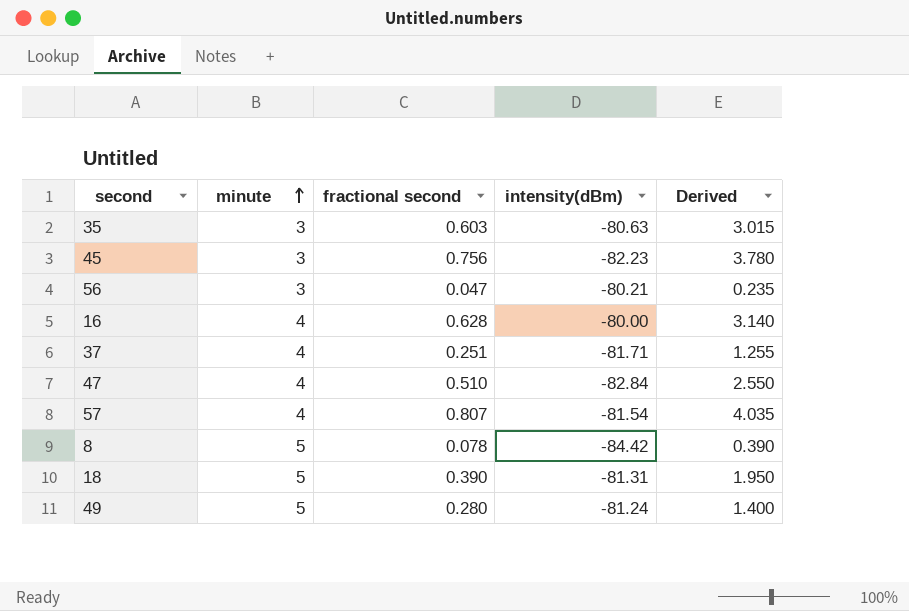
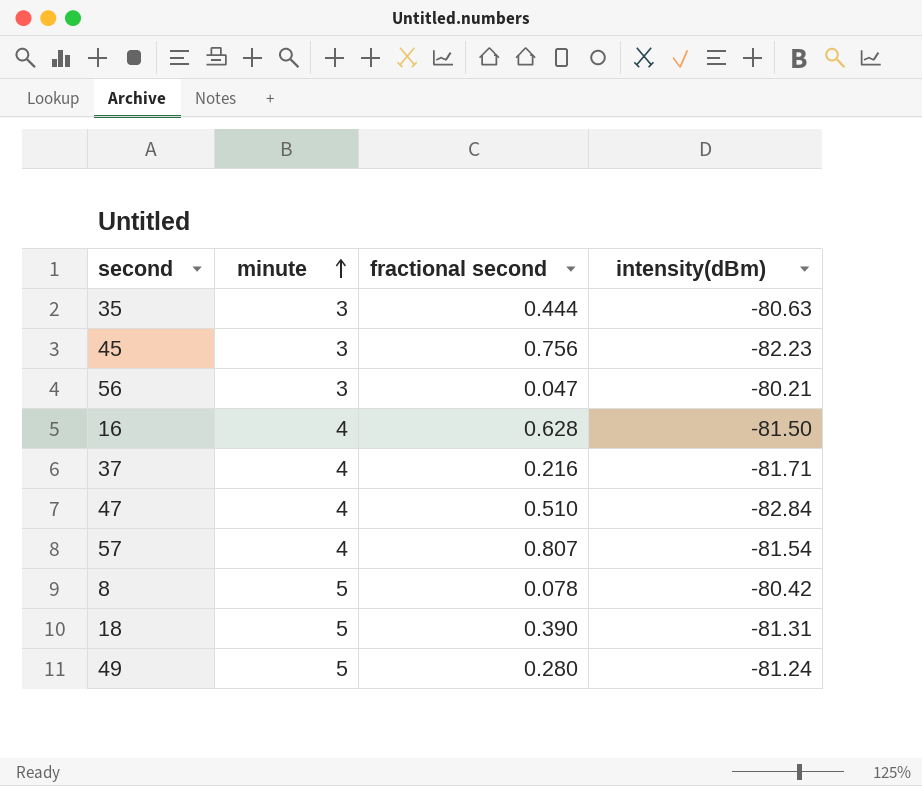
column Derived | formula: [fractional second] * 5 -> none
35 | fractional second: 0.603 -> 0.444
16 | intensity(dBm): -80.00 -> -81.50
37 | fractional second: 0.251 -> 0.216
8 | intensity(dBm): -84.42 -> -80.42

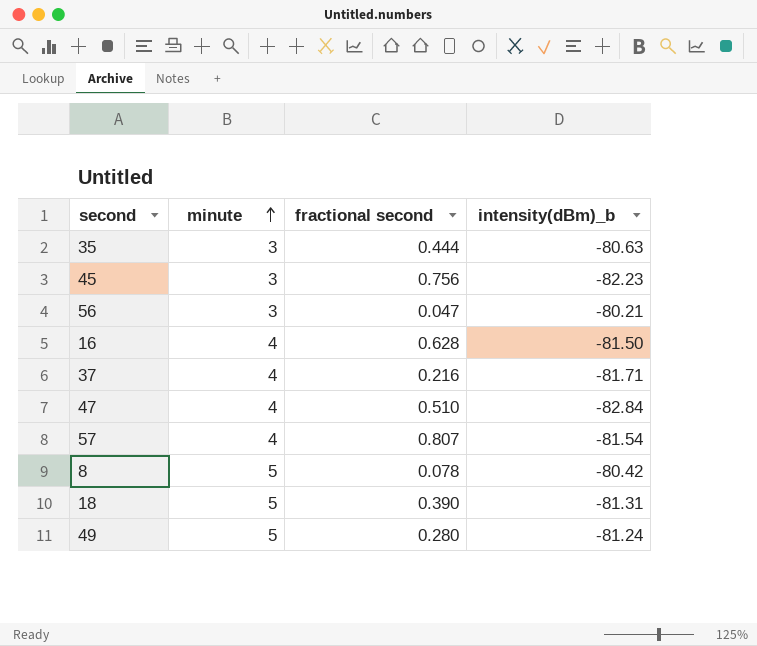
column name: intensity(dBm) -> intensity(dBm)_b

